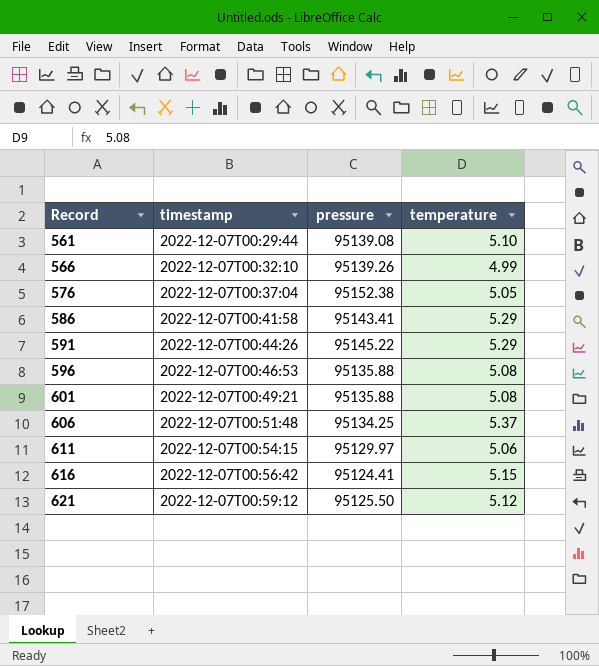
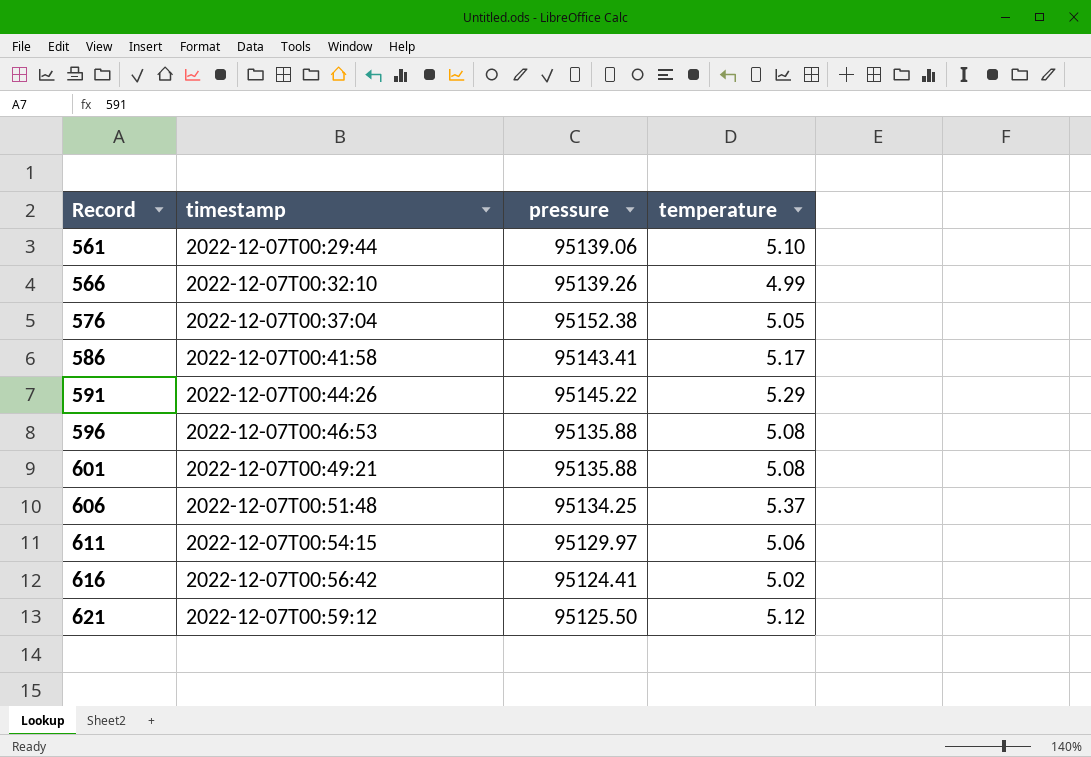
561 | pressure: 95139.08 -> 95139.06
586 | temperature: 5.29 -> 5.17
616 | temperature: 5.15 -> 5.02

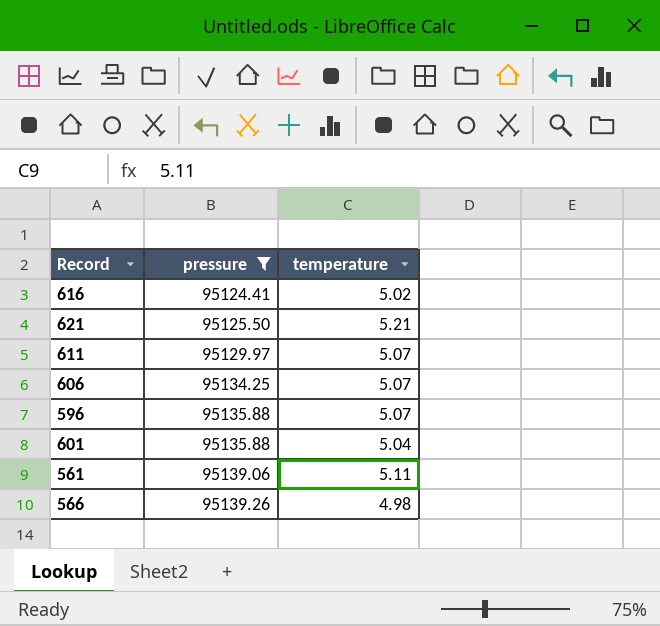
filter: none -> pressure <= 95139.26
row order: Record ascending -> pressure ascending
column timestamp | position: 2 -> none
621 | temperature: 5.12 -> 5.21
611 | temperature: 5.06 -> 5.07
606 | temperature: 5.37 -> 5.07
596 | temperature: 5.08 -> 5.07
601 | temperature: 5.08 -> 5.04
561 | temperature: 5.10 -> 5.11
566 | temperature: 4.99 -> 4.98

